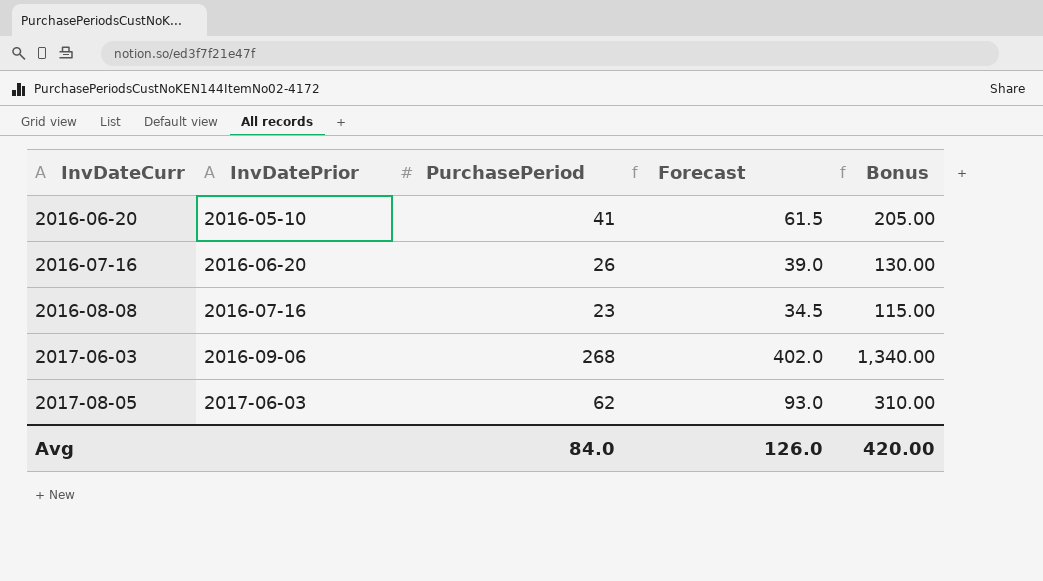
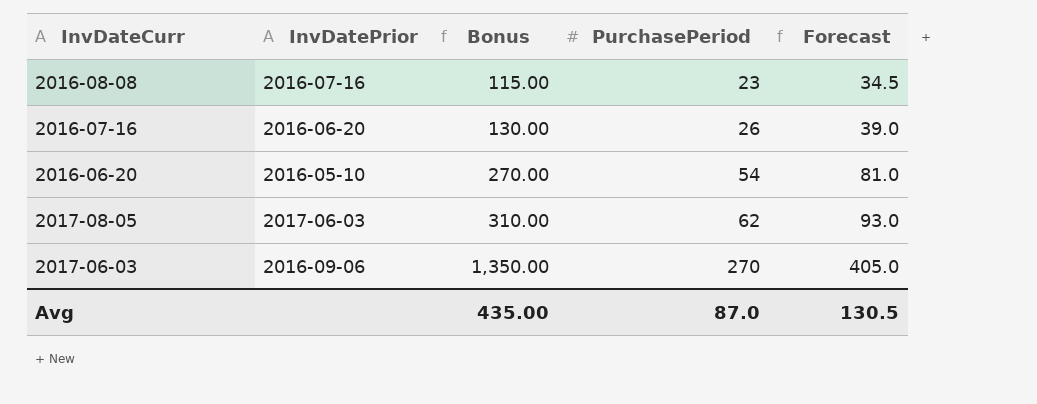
row order: InvDateCurr ascending -> Bonus ascending
column Bonus | position: 5 -> 3
2016-06-20 | Bonus: 205.00 -> 270.00
2016-06-20 | PurchasePeriod: 41 -> 54
2016-06-20 | Forecast: 61.5 -> 81.0
2017-06-03 | Bonus: 1,340.00 -> 1,350.00
2017-06-03 | PurchasePeriod: 268 -> 270
2017-06-03 | Forecast: 402.0 -> 405.0
Avg | Bonus: 420.00 -> 435.00
Avg | PurchasePeriod: 84.0 -> 87.0
Avg | Forecast: 126.0 -> 130.5

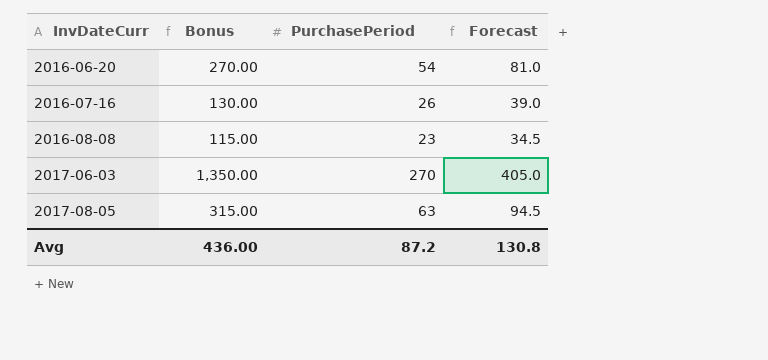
row order: Bonus ascending -> InvDateCurr ascending
column InvDatePrior | position: 2 -> none
2017-08-05 | Bonus: 310.00 -> 315.00
2017-08-05 | PurchasePeriod: 62 -> 63
2017-08-05 | Forecast: 93.0 -> 94.5
Avg | Bonus: 435.00 -> 436.00
Avg | PurchasePeriod: 87.0 -> 87.2
Avg | Forecast: 130.5 -> 130.8

